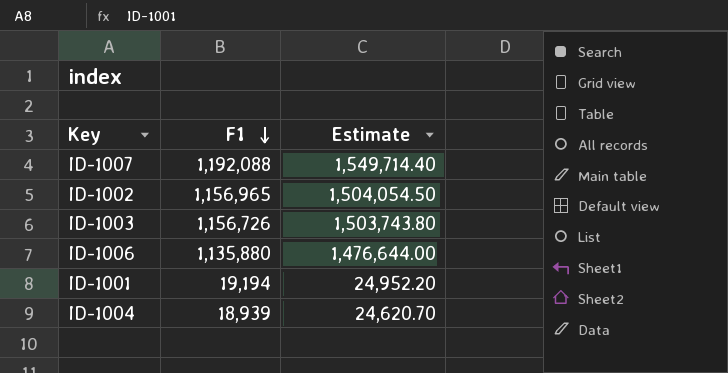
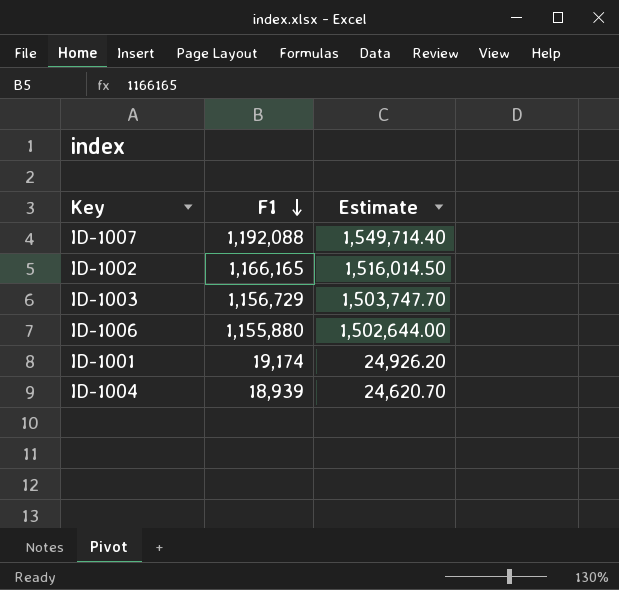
ID-1002 | F1: 1,156,965 -> 1,166,165
ID-1002 | Estimate: 1,504,054.50 -> 1,516,014.50
ID-1003 | F1: 1,156,726 -> 1,156,729
ID-1003 | Estimate: 1,503,743.80 -> 1,503,747.70
ID-1006 | F1: 1,135,880 -> 1,155,880
ID-1006 | Estimate: 1,476,644.00 -> 1,502,644.00
ID-1001 | F1: 19,194 -> 19,174
ID-1001 | Estimate: 24,952.20 -> 24,926.20

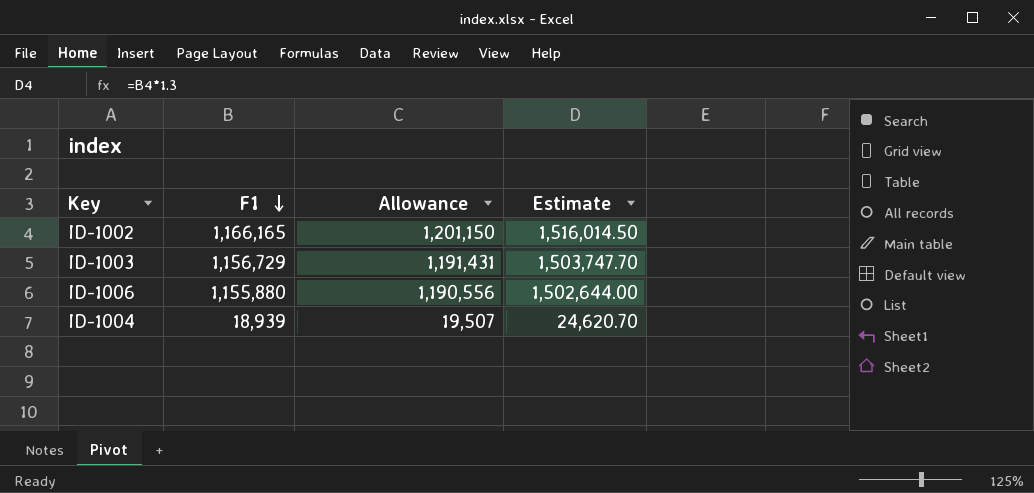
column Allowance | formula: none -> [F1] * 1.03
row ID-1007: 1,192,088 | 1,549,714.40 -> none
row ID-1001: 19,174 | 24,926.20 -> none

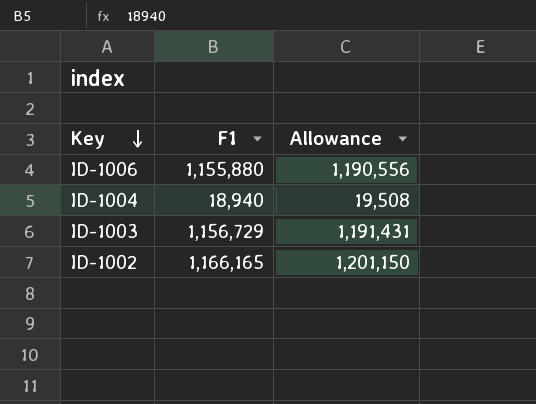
row order: F1 descending -> Key descending
column Estimate | formula: [F1] * 1.3 -> none
ID-1004 | F1: 18,939 -> 18,940
ID-1004 | Allowance: 19,507 -> 19,508

